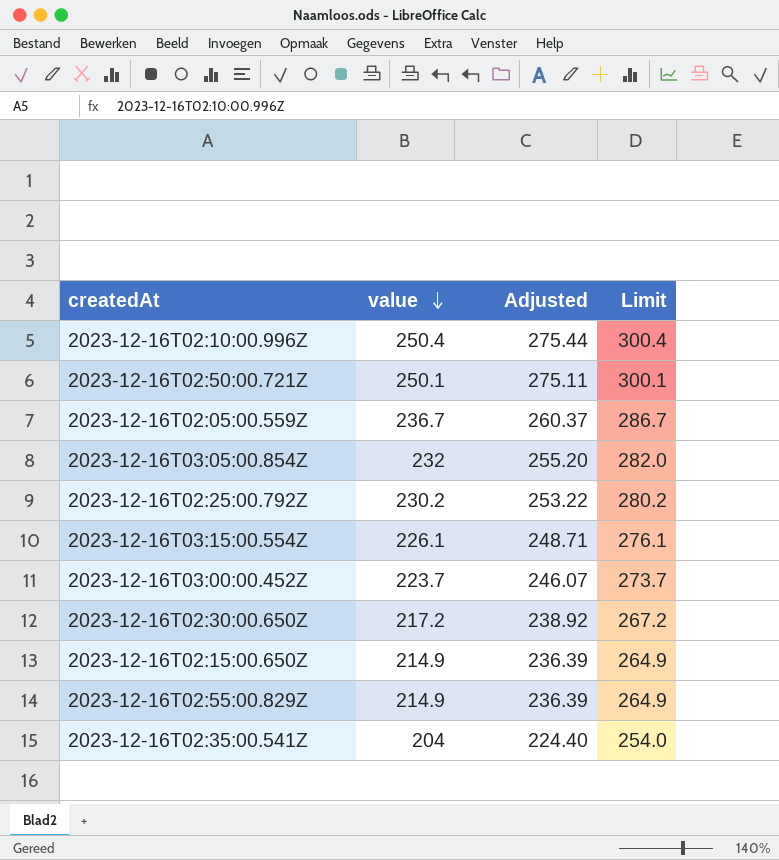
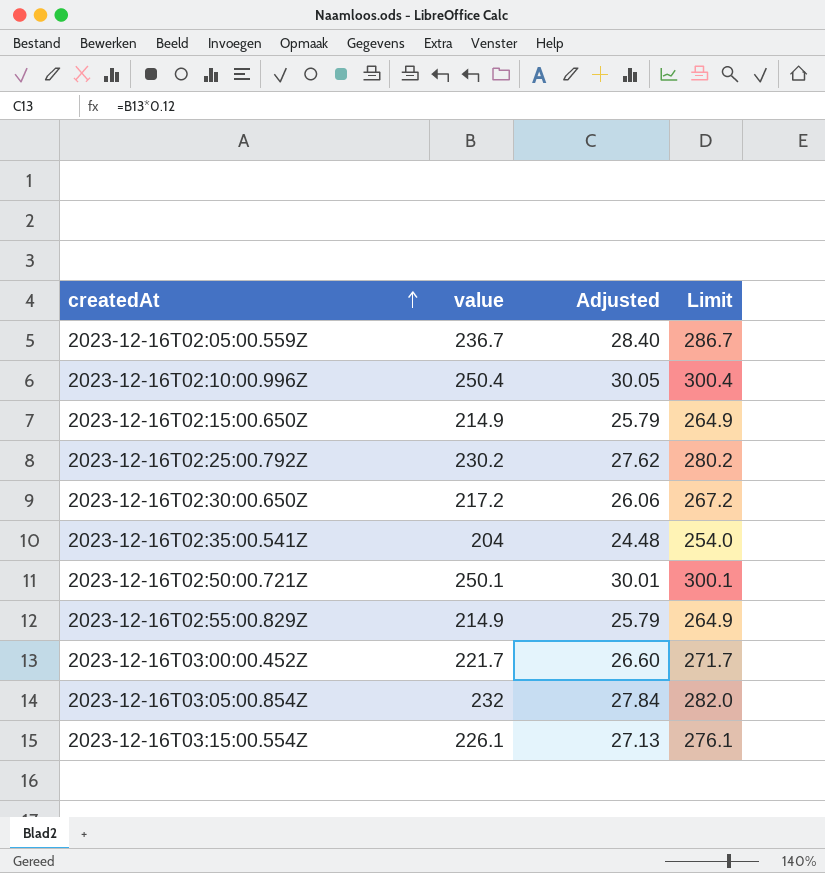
row order: value descending -> createdAt ascending
column Adjusted | formula: [value] * 1.1 -> [value] * 0.12
2023-12-16T03:00:00.452Z | value: 223.7 -> 221.7
2023-12-16T03:00:00.452Z | Limit: 273.7 -> 271.7

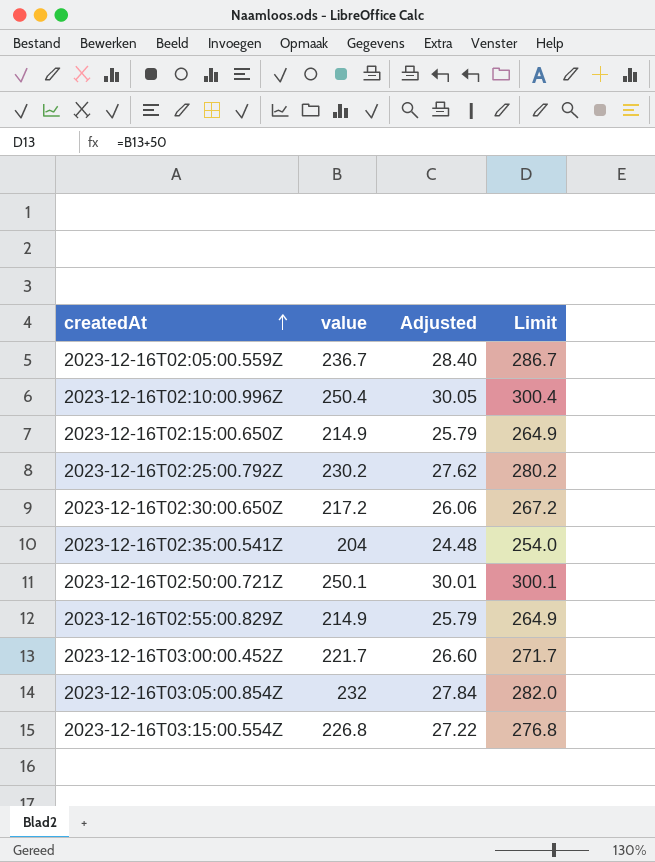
2023-12-16T03:15:00.554Z | value: 226.1 -> 226.8
2023-12-16T03:15:00.554Z | Adjusted: 27.13 -> 27.22
2023-12-16T03:15:00.554Z | Limit: 276.1 -> 276.8

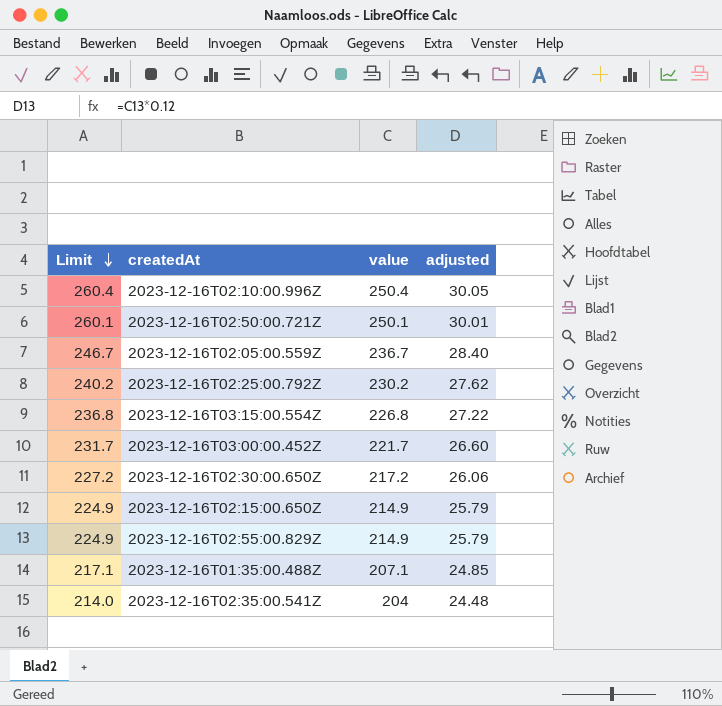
row order: createdAt ascending -> Limit descending
column Limit | formula: [value] + 50 -> [value] + 10
column Limit | position: 4 -> 1
column name: Adjusted -> adjusted
row 2023-12-16T03:05:00.854Z: 232 | 27.84 | 282.0 -> none
row 2023-12-16T01:35:00.488Z: none -> 217.1 | 207.1 | 24.85

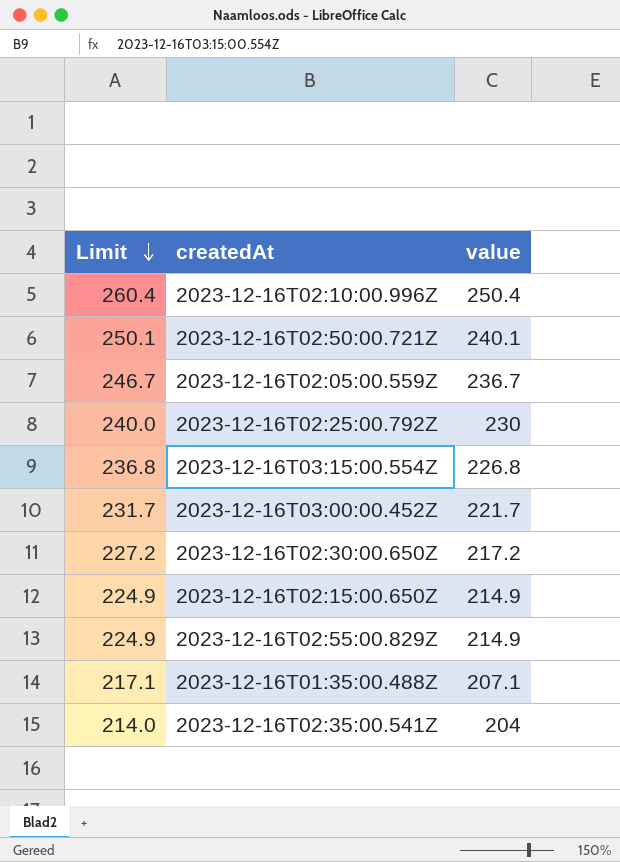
column adjusted | formula: [value] * 0.12 -> none
2023-12-16T02:50:00.721Z | Limit: 260.1 -> 250.1
2023-12-16T02:50:00.721Z | value: 250.1 -> 240.1
2023-12-16T02:25:00.792Z | Limit: 240.2 -> 240.0
2023-12-16T02:25:00.792Z | value: 230.2 -> 230

